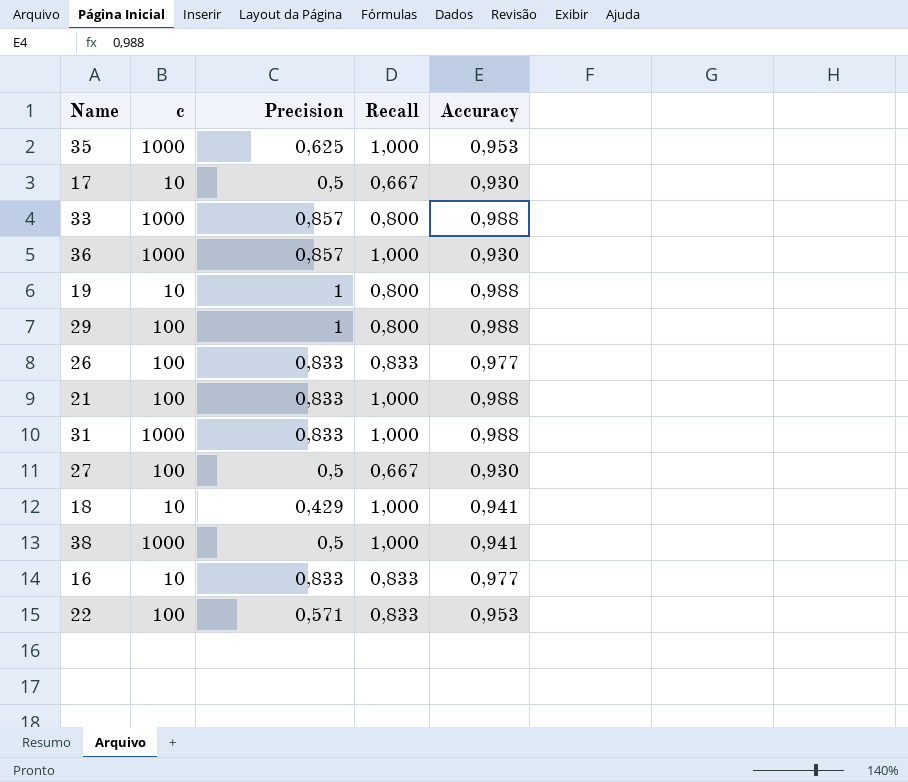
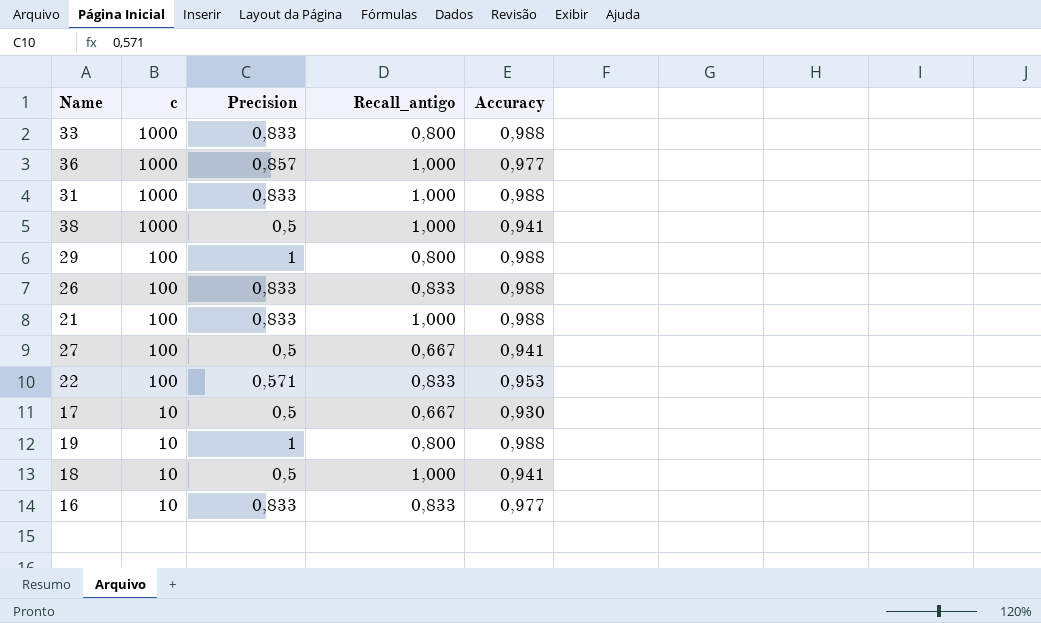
row order: none -> c descending
column name: Recall -> Recall_antigo
row 35: 1000 | 0,625 | 1,000 | 0,953 -> none
33 | Precision: 0,857 -> 0,833
36 | Accuracy: 0,930 -> 0,977
26 | Accuracy: 0,977 -> 0,988
27 | Accuracy: 0,930 -> 0,941
18 | Precision: 0,429 -> 0,5

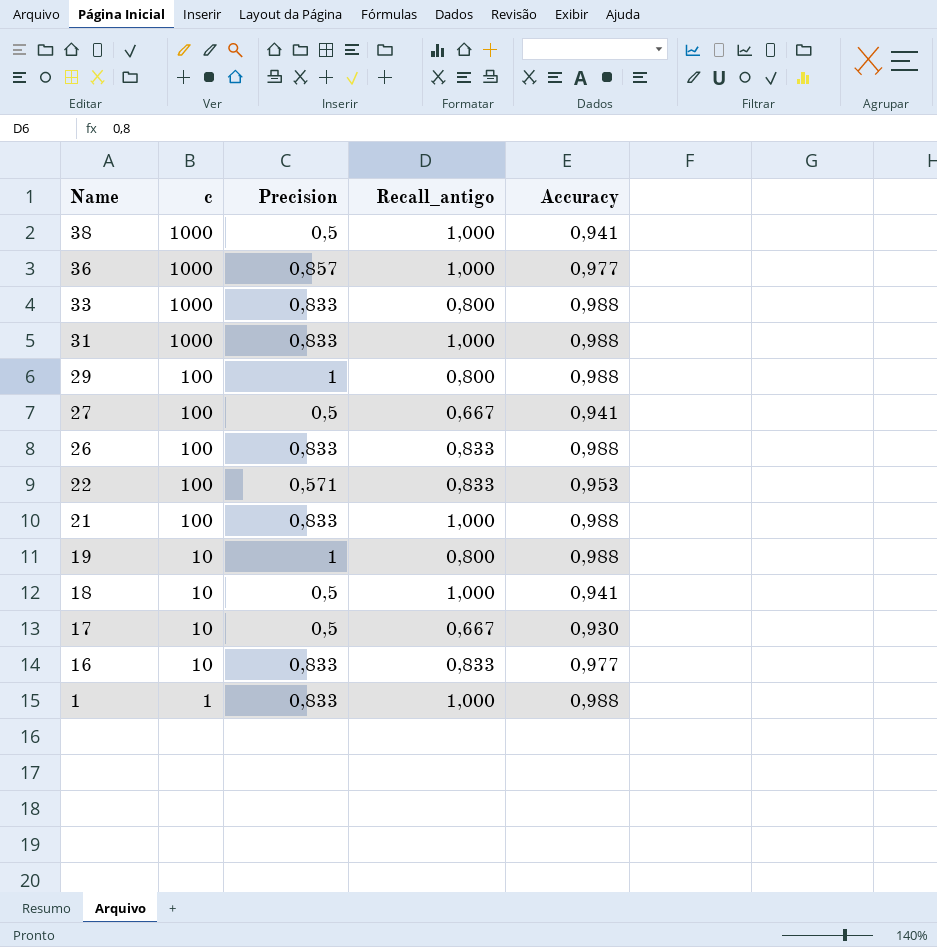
row order: c descending -> Name descending
row 1: none -> 1 | 0,833 | 1,000 | 0,988

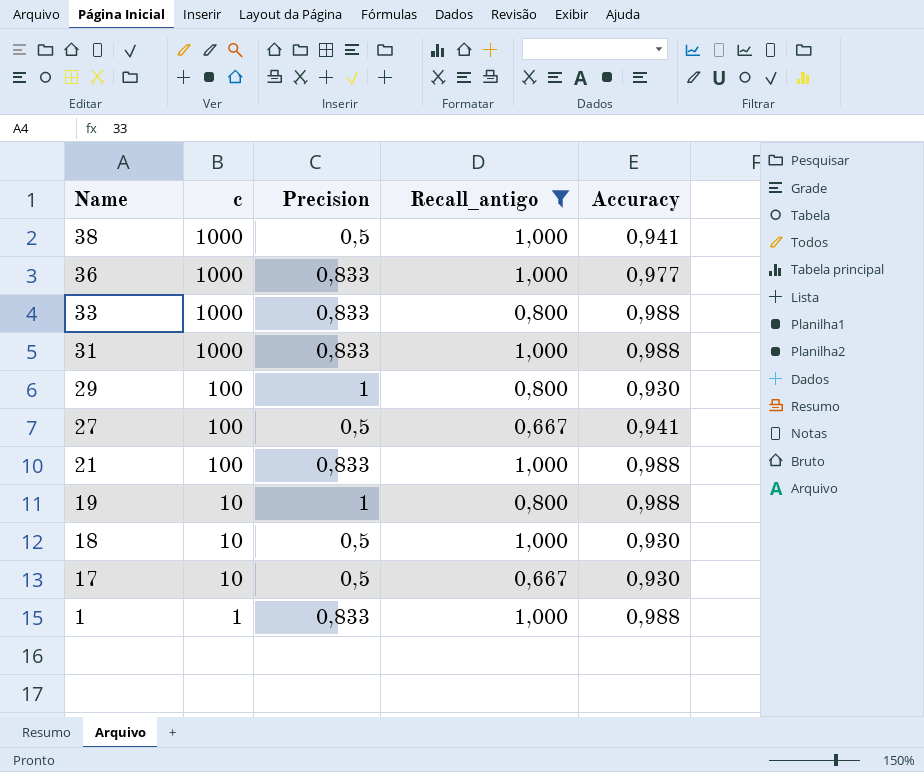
filter: none -> Recall_antigo != 0,833
36 | Precision: 0,857 -> 0,833
29 | Accuracy: 0,988 -> 0,930
18 | Accuracy: 0,941 -> 0,930

